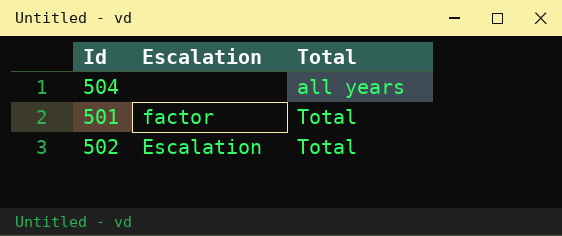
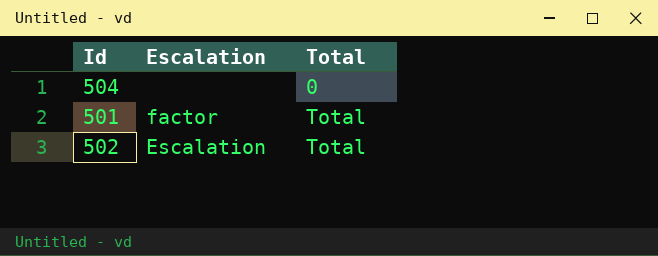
504 | Total: all years -> 0

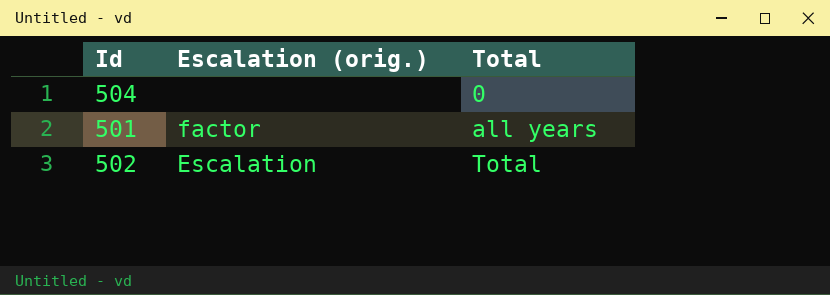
column name: Escalation -> Escalation (orig.)
501 | Total: Total -> all years

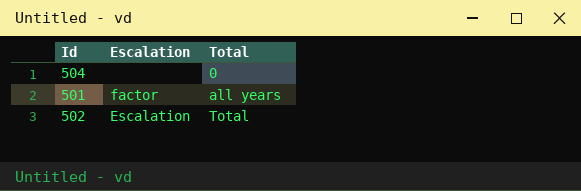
column name: Escalation (orig.) -> Escalation

